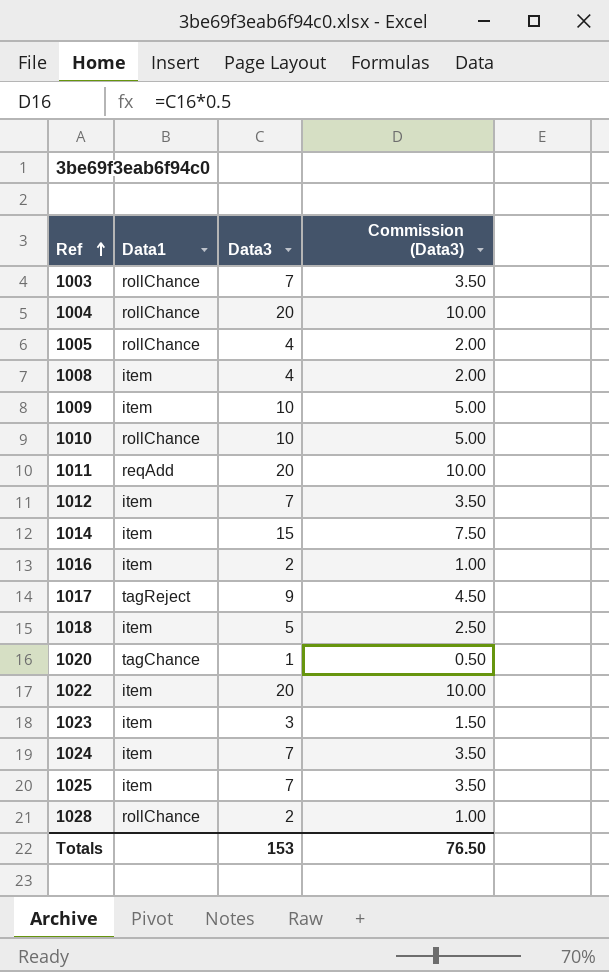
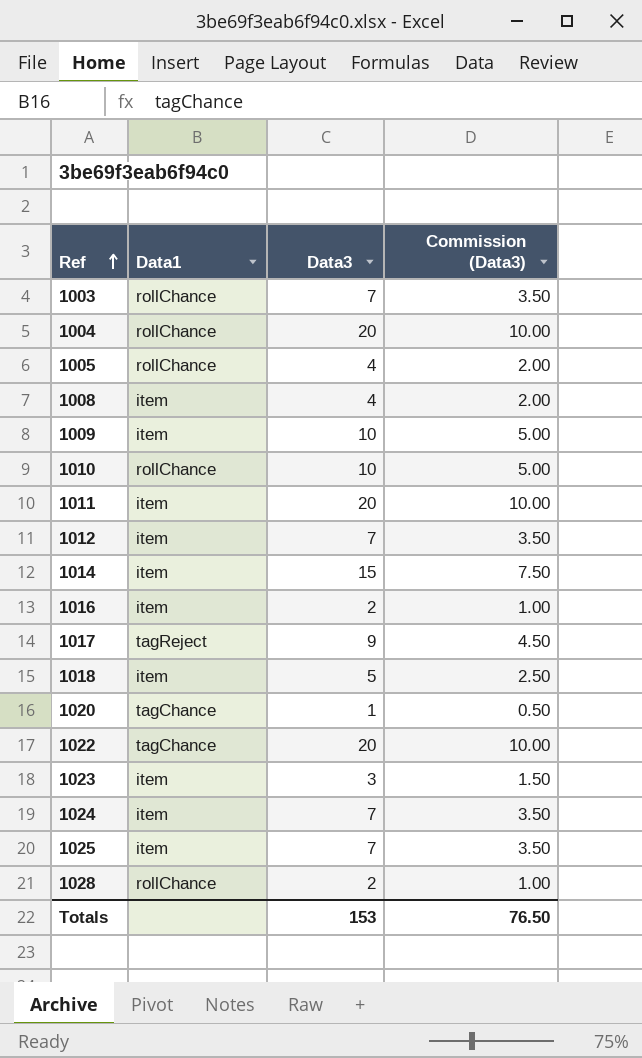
1011 | Data1: reqAdd -> item
1022 | Data1: item -> tagChance

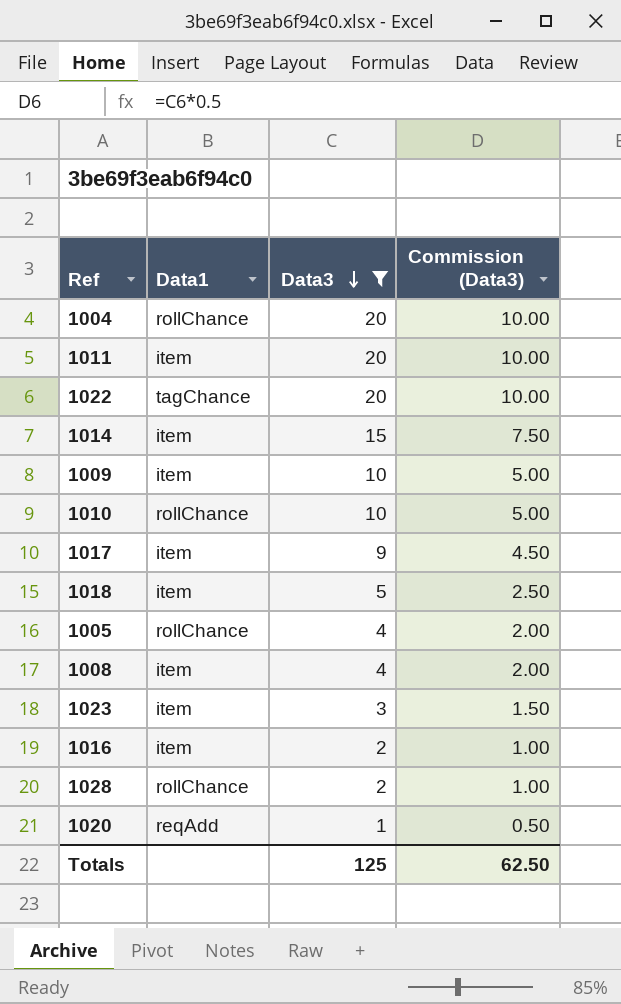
filter: none -> Data3 != 7
row order: Ref ascending -> Data3 descending
1017 | Data1: tagReject -> item
1020 | Data1: tagChance -> reqAdd
Totals | Data3: 153 -> 125
Totals | Commission (Data3): 76.50 -> 62.50

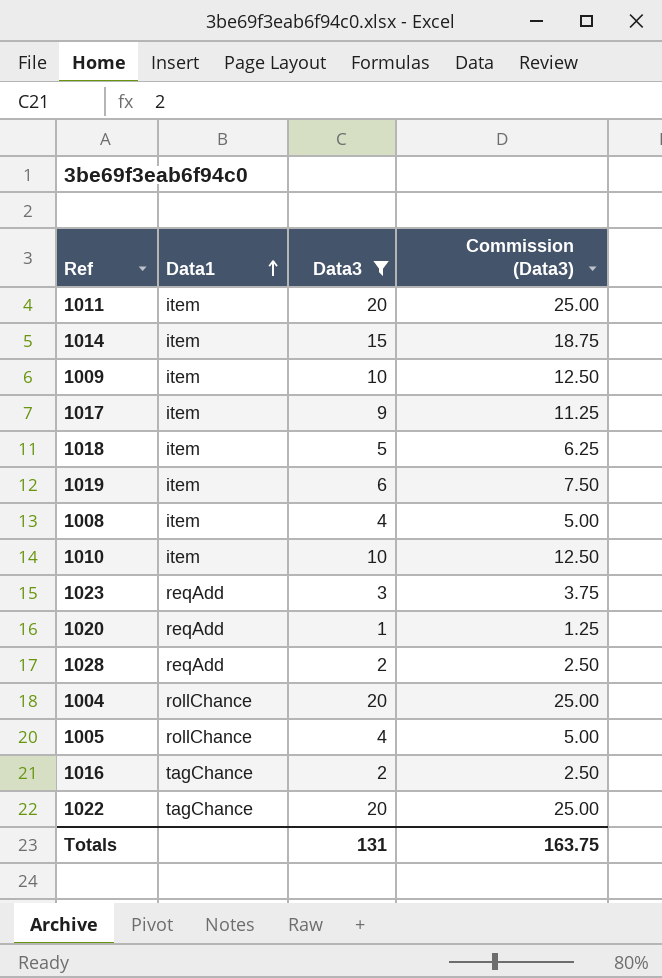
row order: Data3 descending -> Data1 ascending
column Commission (Data3) | formula: [Data3] * 0.5 -> [Data3] * 1.25
row 1019: none -> item | 6 | 7.50
1010 | Data1: rollChance -> item
1023 | Data1: item -> reqAdd
1028 | Data1: rollChance -> reqAdd
1016 | Data1: item -> tagChance
Totals | Data3: 125 -> 131
Totals | Commission (Data3): 62.50 -> 163.75

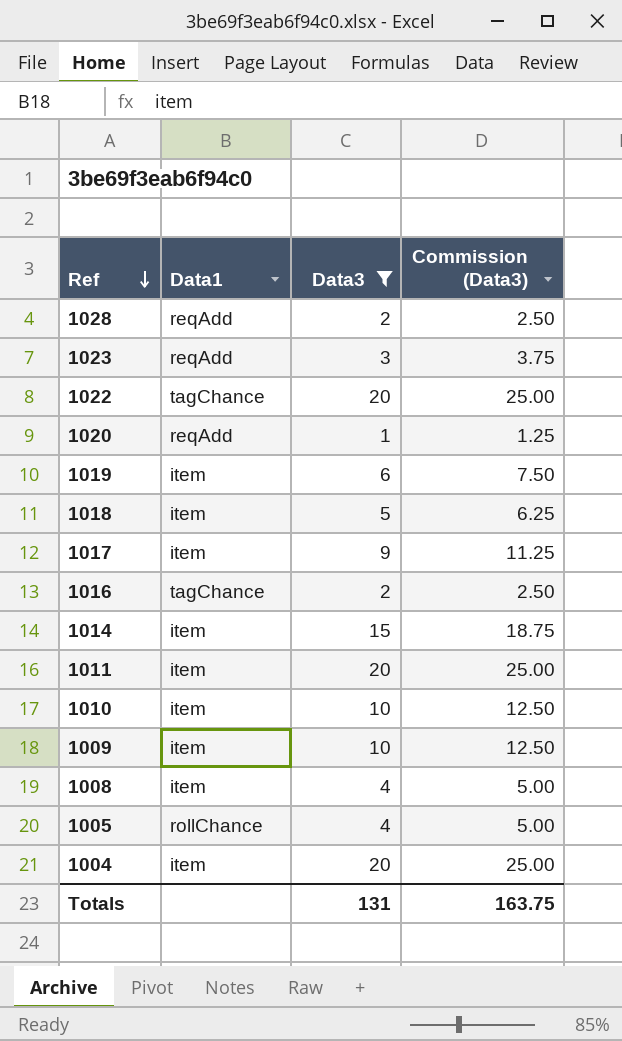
row order: Data1 ascending -> Ref descending
1004 | Data1: rollChance -> item

